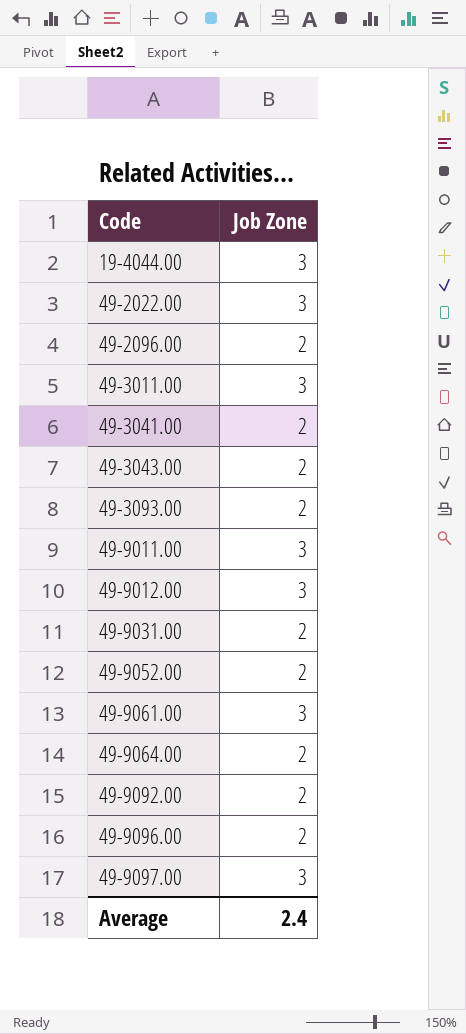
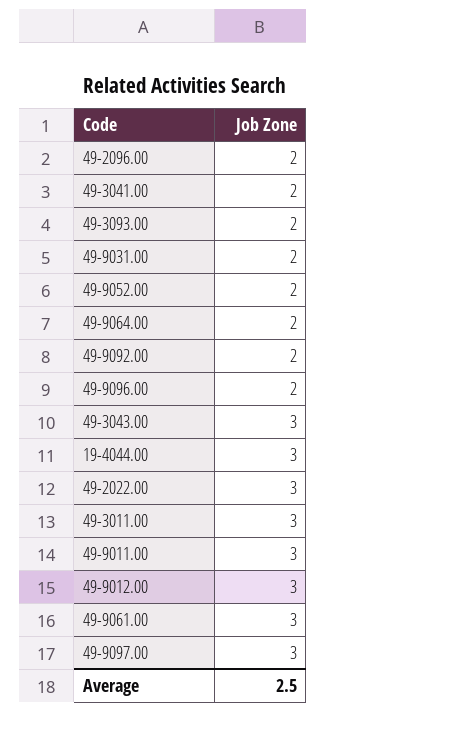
row order: Code ascending -> Job Zone ascending
49-3043.00 | Job Zone: 2 -> 3
Average | Job Zone: 2.4 -> 2.5

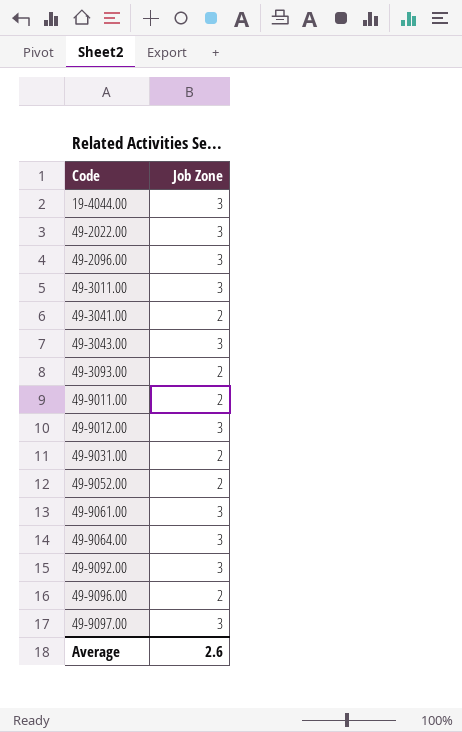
row order: Job Zone ascending -> Code ascending
49-2096.00 | Job Zone: 2 -> 3
49-9011.00 | Job Zone: 3 -> 2
49-9064.00 | Job Zone: 2 -> 3
49-9092.00 | Job Zone: 2 -> 3
Average | Job Zone: 2.5 -> 2.6

